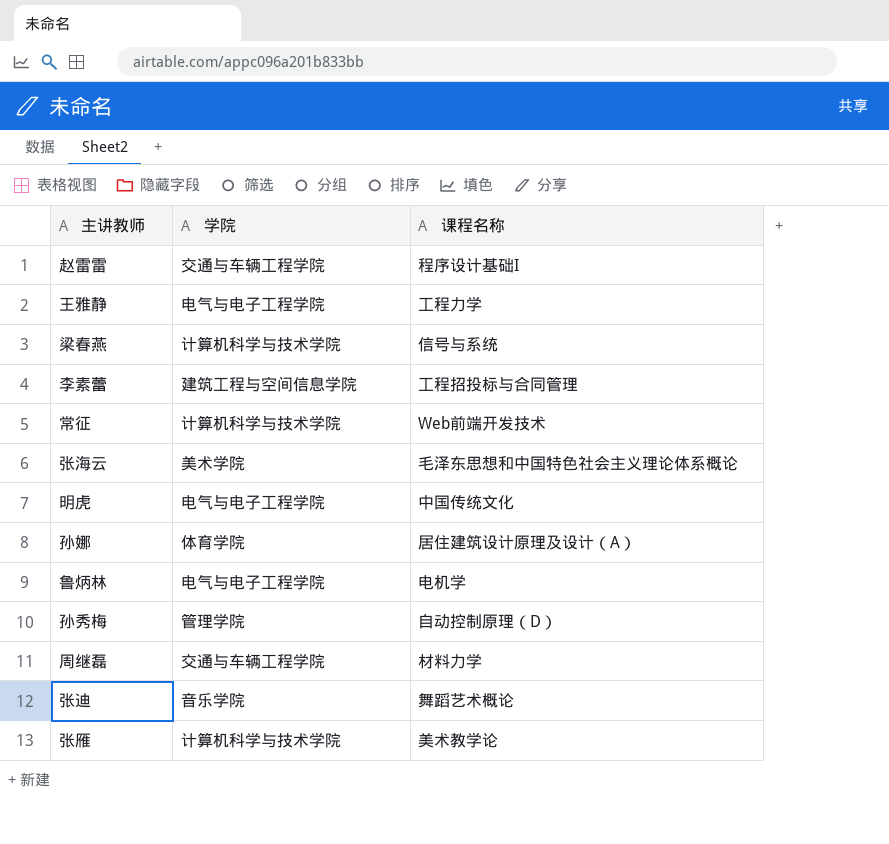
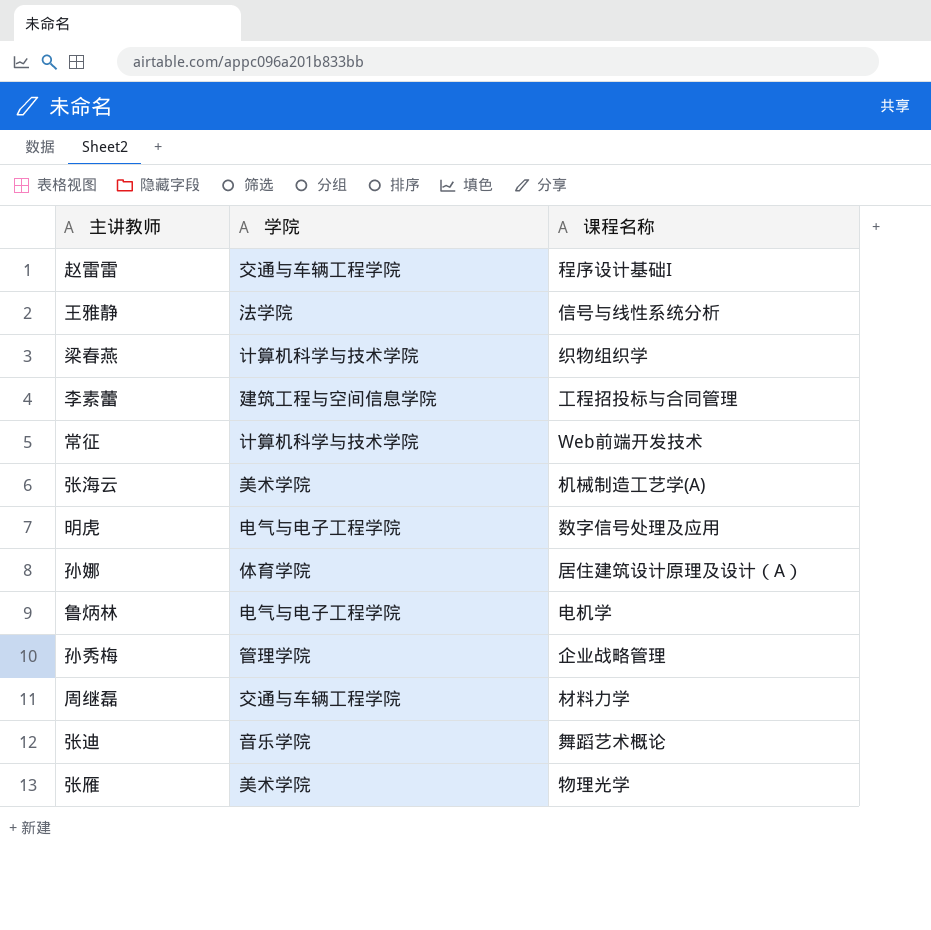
王雅静 | 学院: 电气与电子工程学院 -> 法学院
王雅静 | 课程名称: 工程力学 -> 信号与线性系统分析
梁春燕 | 课程名称: 信号与系统 -> 织物组织学
张海云 | 课程名称: 毛泽东思想和中国特色社会主义理论体系概论 -> 机械制造工艺学(A)
明虎 | 课程名称: 中国传统文化 -> 数字信号处理及应用
孙秀梅 | 课程名称: 自动控制原理（D） -> 企业战略管理
张雁 | 学院: 计算机科学与技术学院 -> 美术学院
张雁 | 课程名称: 美术教学论 -> 物理光学

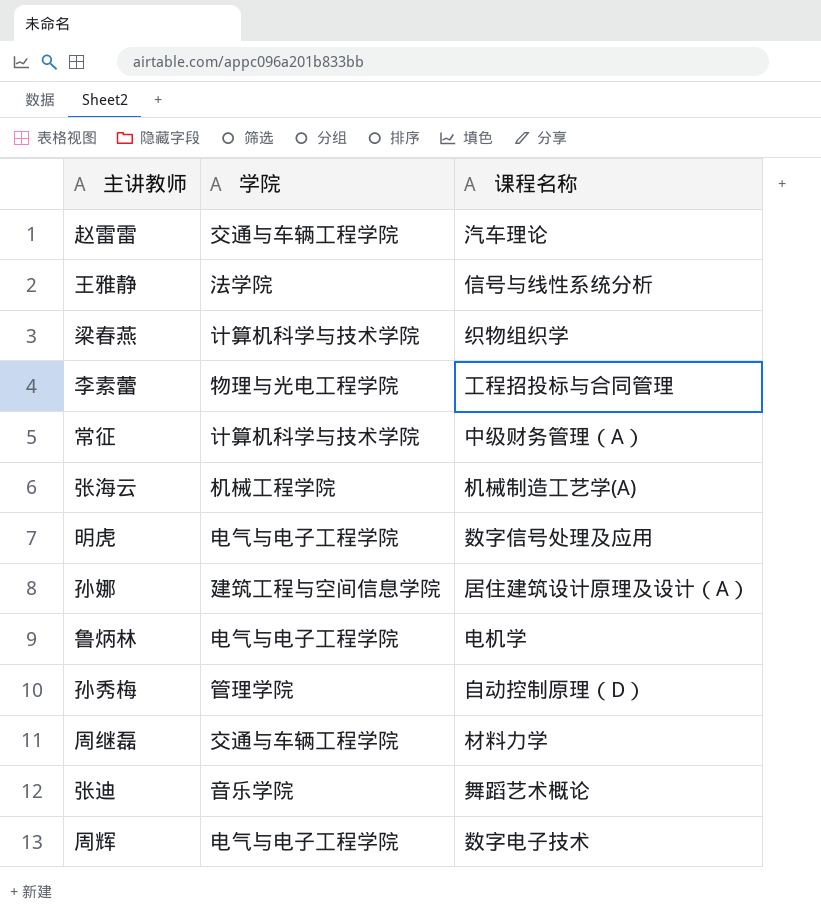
row 张雁: 美术学院 | 物理光学 -> none
赵雷雷 | 课程名称: 程序设计基础I -> 汽车理论
李素蕾 | 学院: 建筑工程与空间信息学院 -> 物理与光电工程学院
常征 | 课程名称: Web前端开发技术 -> 中级财务管理（A）
张海云 | 学院: 美术学院 -> 机械工程学院
孙娜 | 学院: 体育学院 -> 建筑工程与空间信息学院
孙秀梅 | 课程名称: 企业战略管理 -> 自动控制原理（D）
row 周辉: none -> 电气与电子工程学院 | 数字电子技术

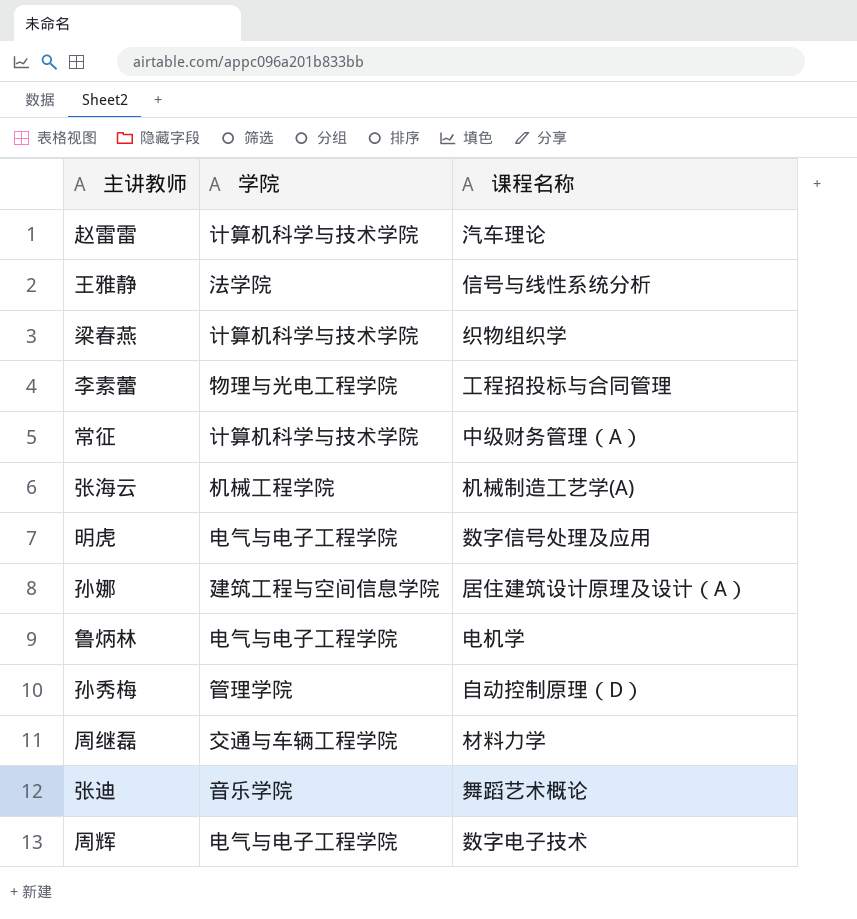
赵雷雷 | 学院: 交通与车辆工程学院 -> 计算机科学与技术学院

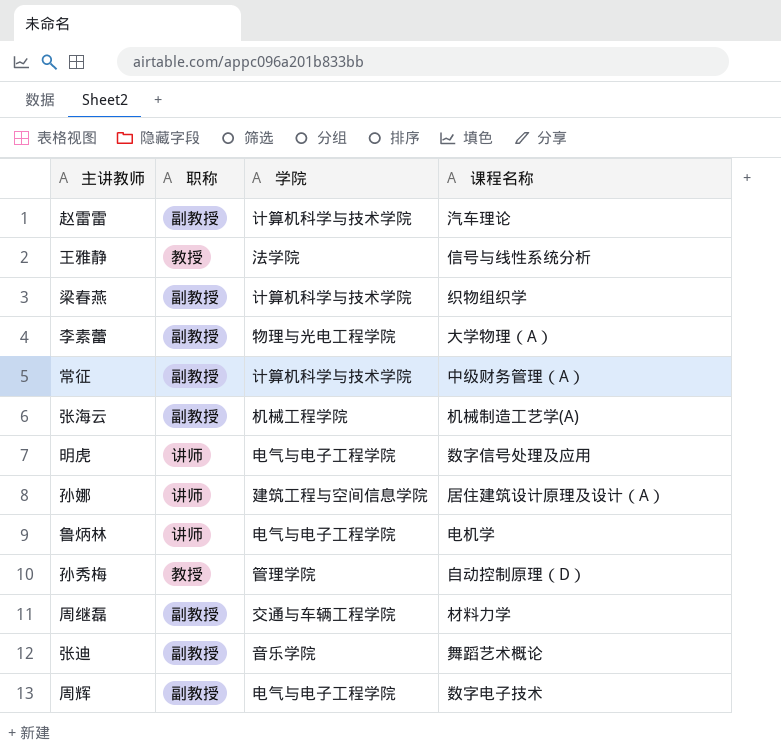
column 职称 | position: none -> 2
李素蕾 | 课程名称: 工程招投标与合同管理 -> 大学物理（A）

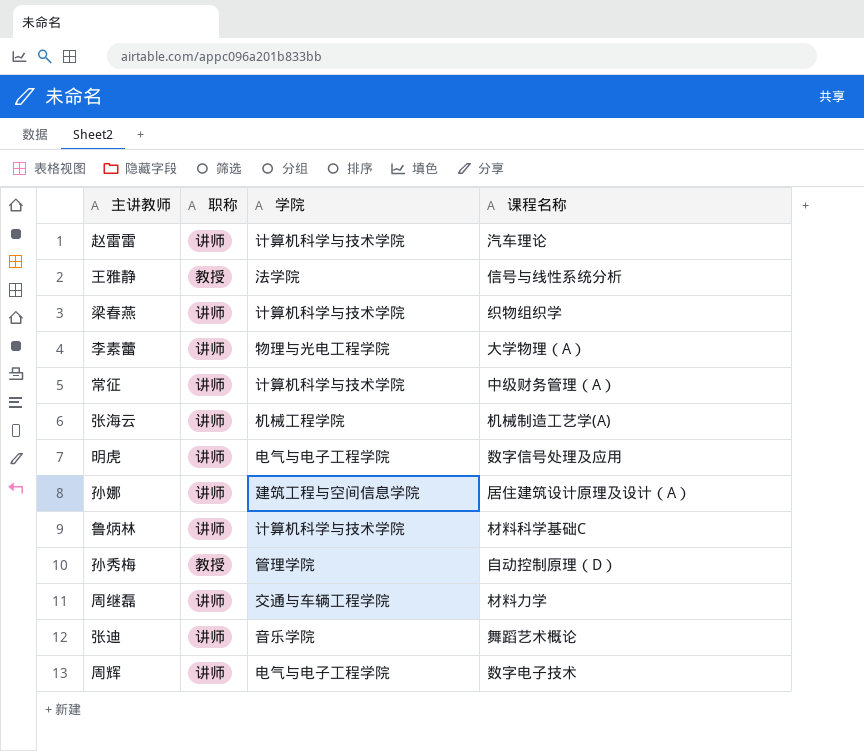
赵雷雷 | 职称: 副教授 -> 讲师
梁春燕 | 职称: 副教授 -> 讲师
李素蕾 | 职称: 副教授 -> 讲师
常征 | 职称: 副教授 -> 讲师
张海云 | 职称: 副教授 -> 讲师
鲁炳林 | 学院: 电气与电子工程学院 -> 计算机科学与技术学院
鲁炳林 | 课程名称: 电机学 -> 材料科学基础C
周继磊 | 职称: 副教授 -> 讲师
张迪 | 职称: 副教授 -> 讲师
周辉 | 职称: 副教授 -> 讲师

